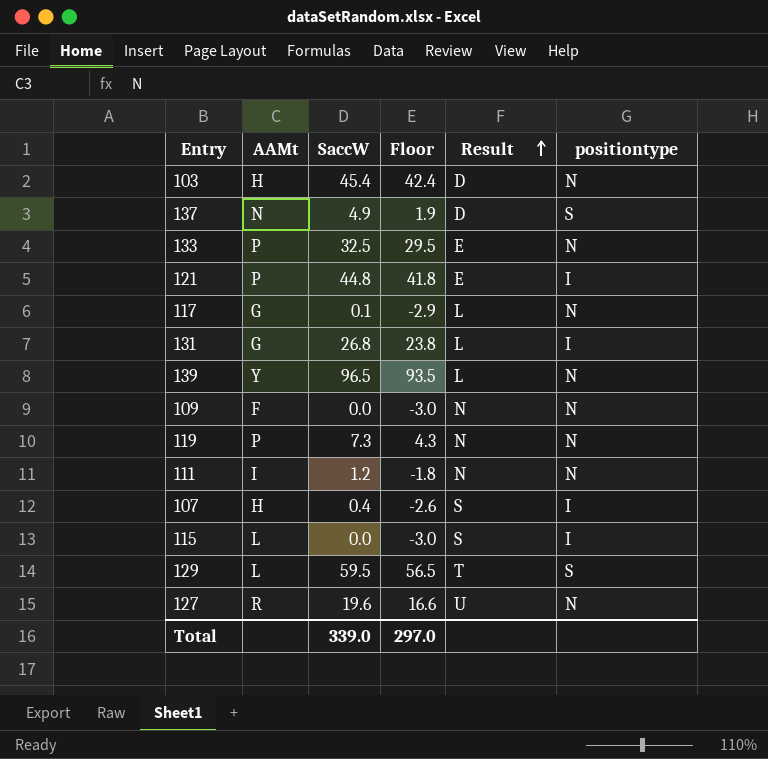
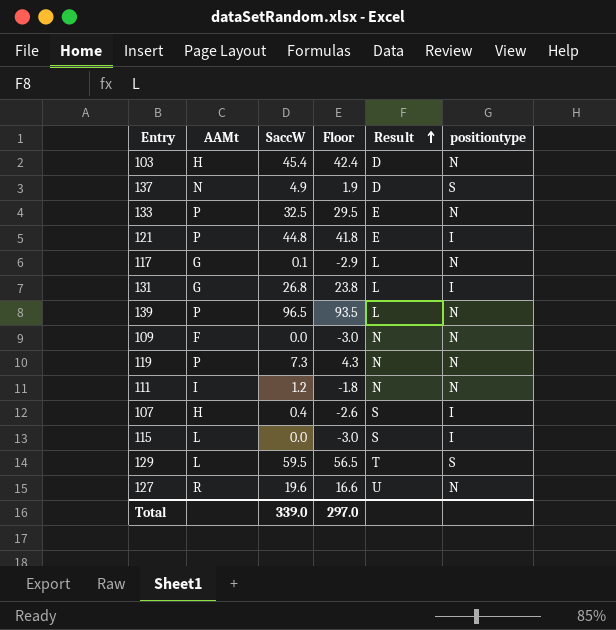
139 | AAMt: Y -> P

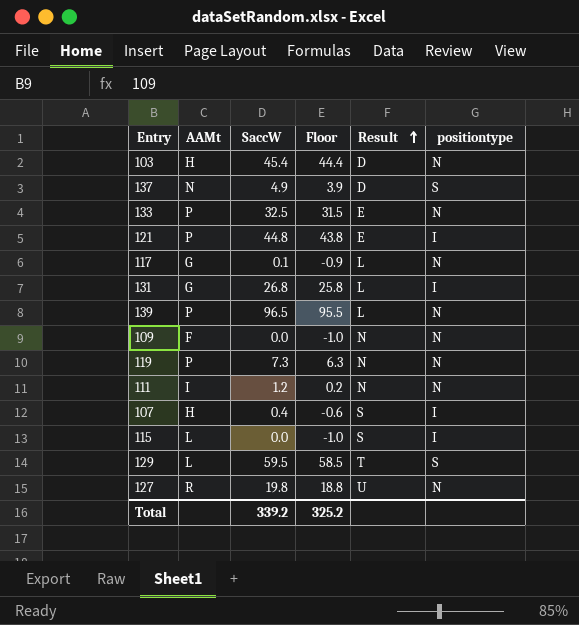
column Floor | formula: [SaccW] - 3 -> [SaccW] - 1
127 | SaccW: 19.6 -> 19.8
Total | SaccW: 339.0 -> 339.2
Total | Floor: 297.0 -> 325.2

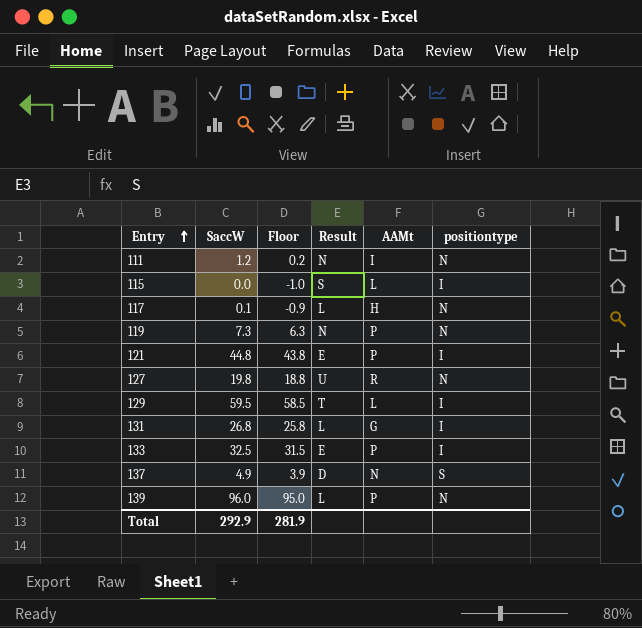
row order: Result ascending -> Entry ascending
column AAMt | position: 2 -> 5
row 103: H | 45.4 | 44.4 | D | N -> none
row 109: F | 0.0 | -1.0 | N | N -> none
row 107: H | 0.4 | -0.6 | S | I -> none
117 | AAMt: G -> H
129 | positiontype: S -> I
133 | positiontype: N -> I
139 | SaccW: 96.5 -> 96.0
139 | Floor: 95.5 -> 95.0
Total | SaccW: 339.2 -> 292.9
Total | Floor: 325.2 -> 281.9

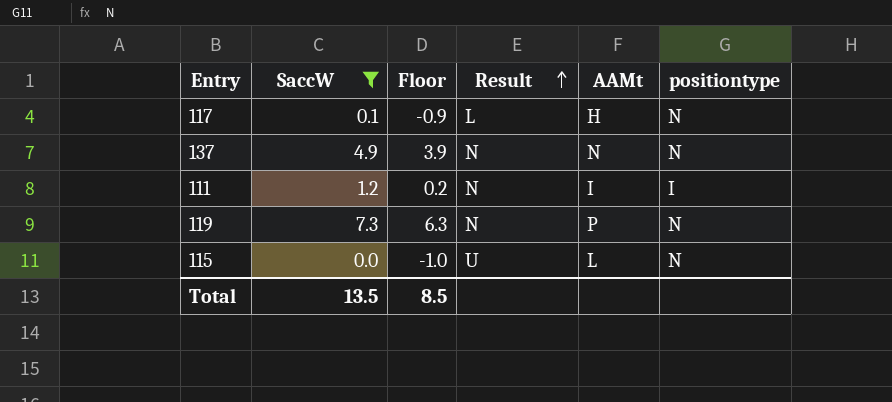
filter: none -> SaccW <= 7.3
row order: Entry ascending -> Result ascending
137 | Result: D -> N
137 | positiontype: S -> N
111 | positiontype: N -> I
115 | Result: S -> U
115 | positiontype: I -> N
Total | SaccW: 292.9 -> 13.5
Total | Floor: 281.9 -> 8.5

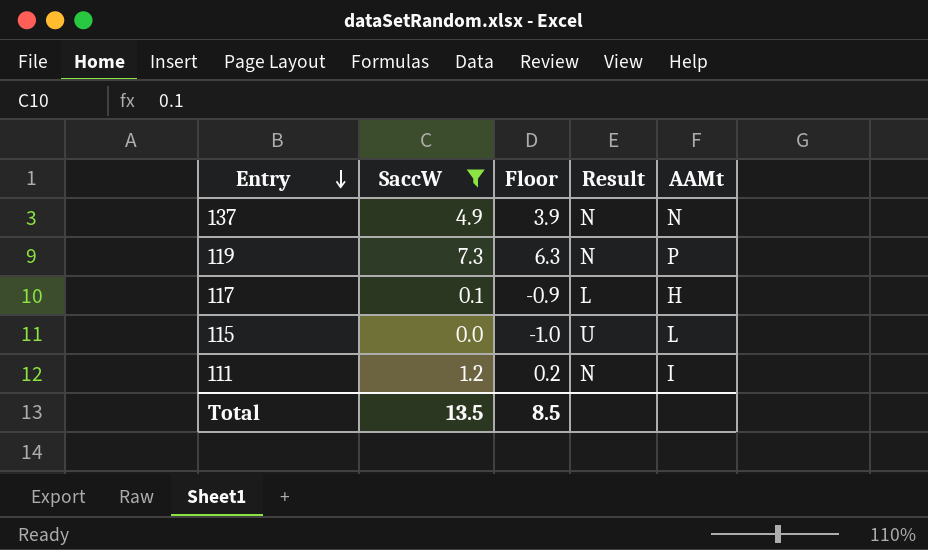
row order: Result ascending -> Entry descending
column positiontype | position: 6 -> none

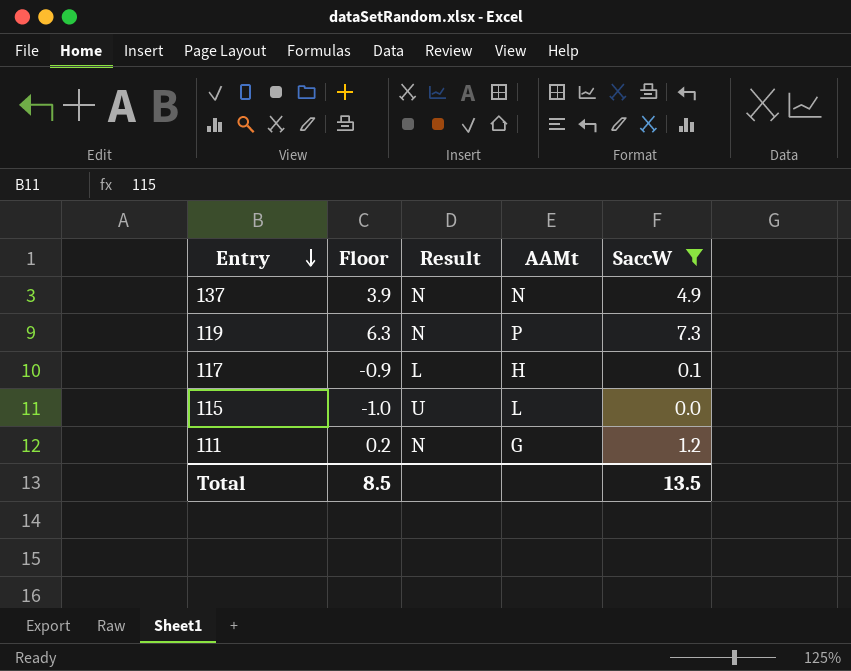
column SaccW | position: 2 -> 5
111 | AAMt: I -> G

